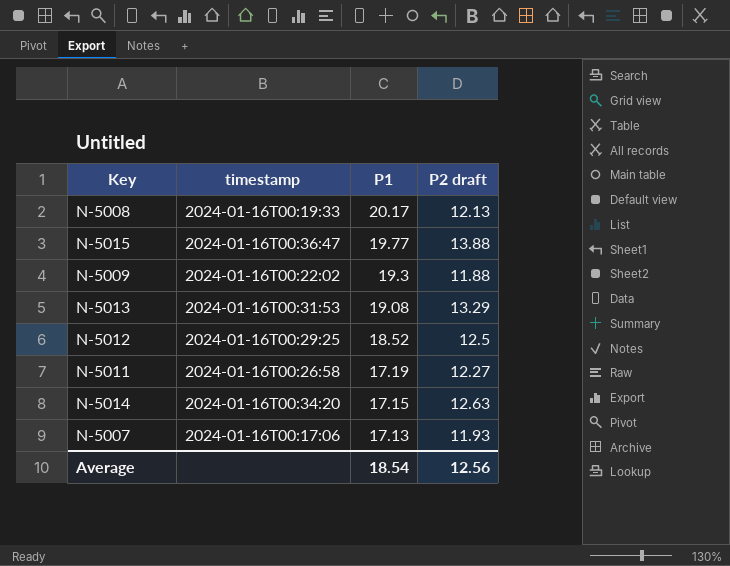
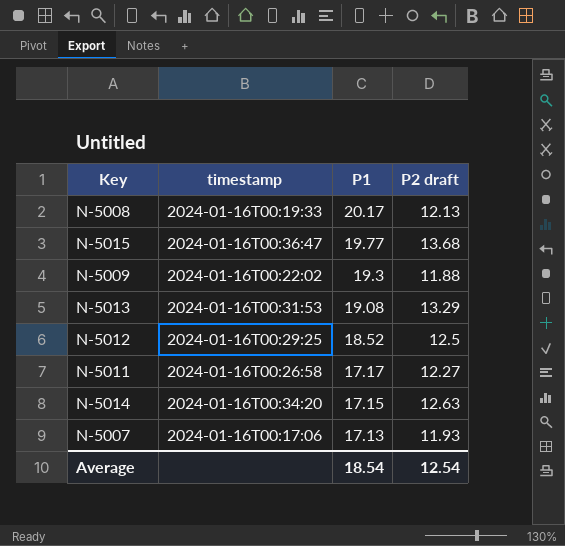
N-5015 | P2 draft: 13.88 -> 13.68
N-5011 | P1: 17.19 -> 17.17
Average | P2 draft: 12.56 -> 12.54

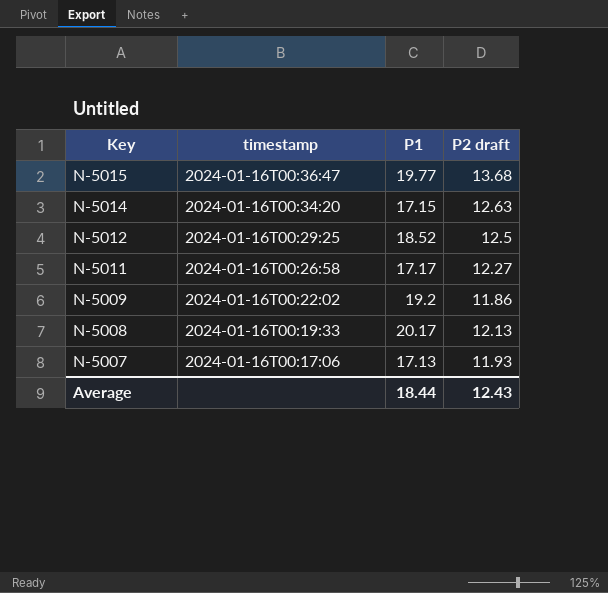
row order: P1 descending -> Key descending
row N-5013: 2024-01-16T00:31:53 | 19.08 | 13.29 -> none
N-5009 | P1: 19.3 -> 19.2
N-5009 | P2 draft: 11.88 -> 11.86
Average | P1: 18.54 -> 18.44
Average | P2 draft: 12.54 -> 12.43

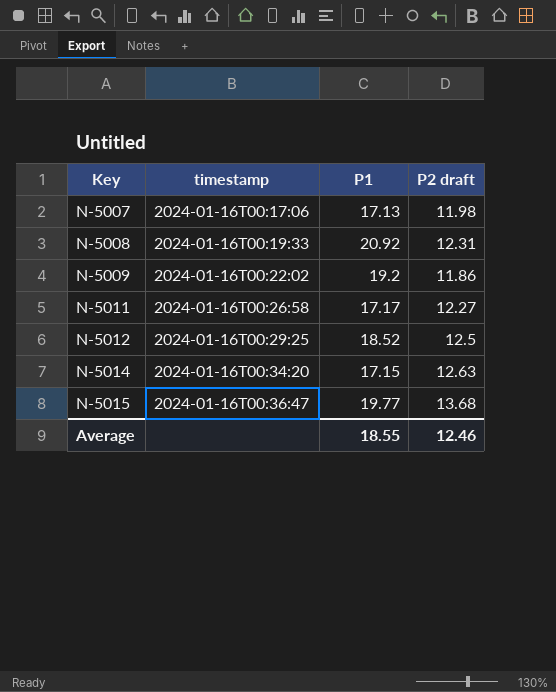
row order: Key descending -> Key ascending
N-5007 | P2 draft: 11.93 -> 11.98
N-5008 | P1: 20.17 -> 20.92
N-5008 | P2 draft: 12.13 -> 12.31
Average | P1: 18.44 -> 18.55
Average | P2 draft: 12.43 -> 12.46

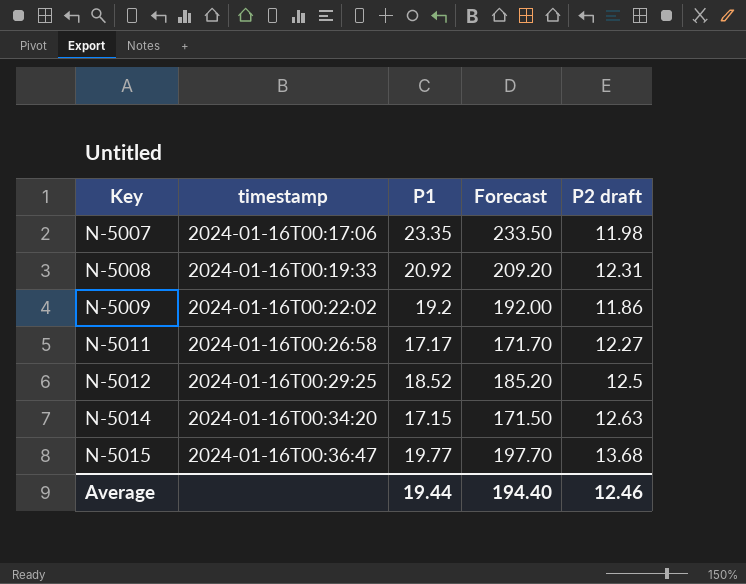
column Forecast | formula: none -> [P1] * 10
N-5007 | P1: 17.13 -> 23.35
Average | P1: 18.55 -> 19.44

